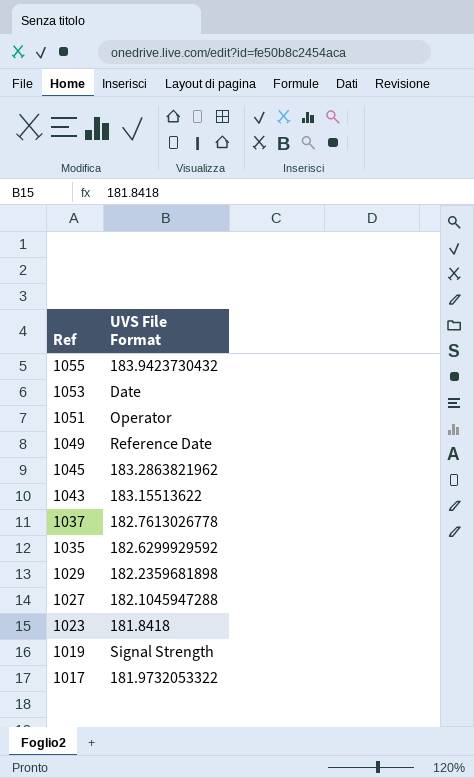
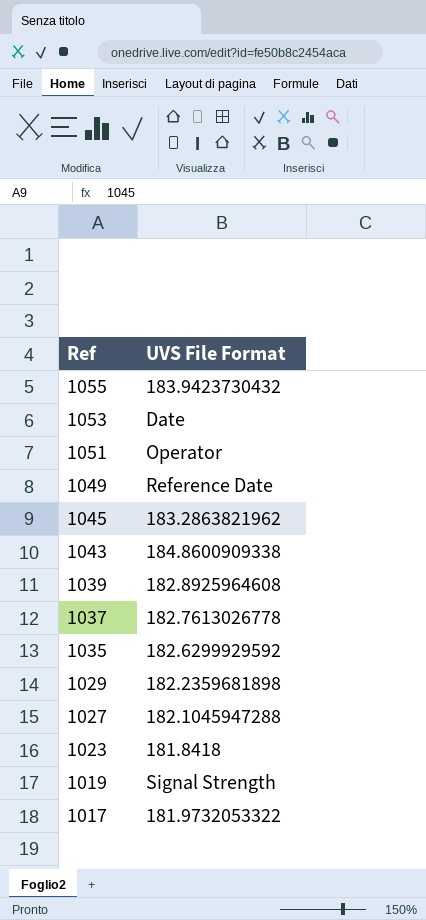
1043 | UVS File Format: 183.15513622 -> 184.8600909338
row 1039: none -> 182.8925964608

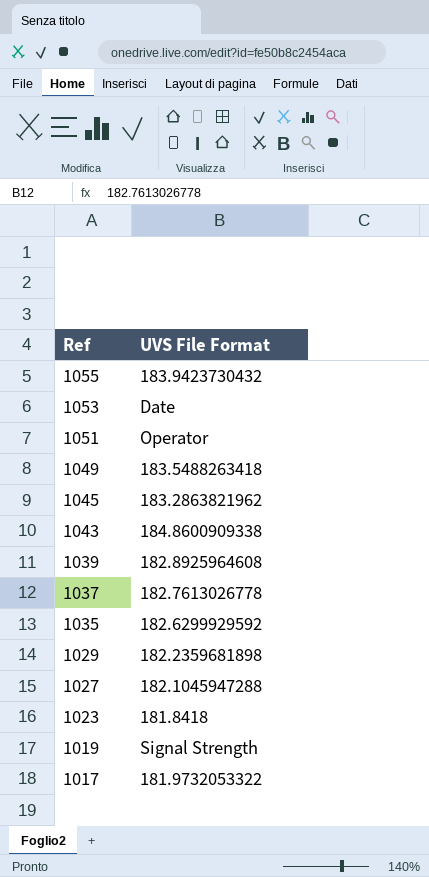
1049 | UVS File Format: Reference Date -> 183.5488263418

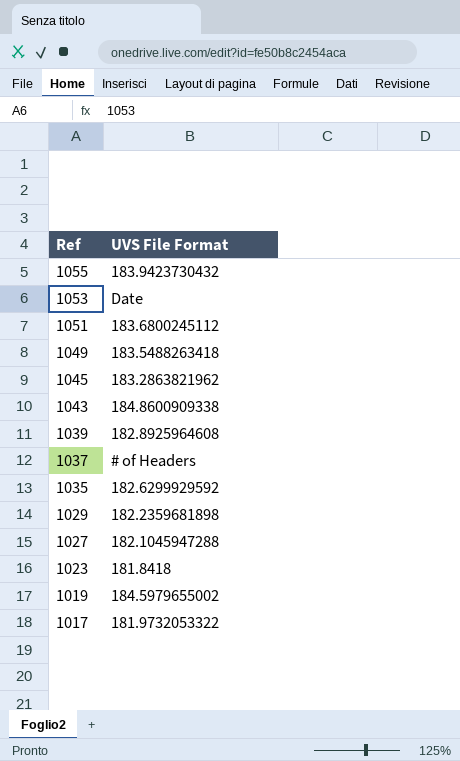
1051 | UVS File Format: Operator -> 183.6800245112
1037 | UVS File Format: 182.7613026778 -> # of Headers
1019 | UVS File Format: Signal Strength -> 184.5979655002

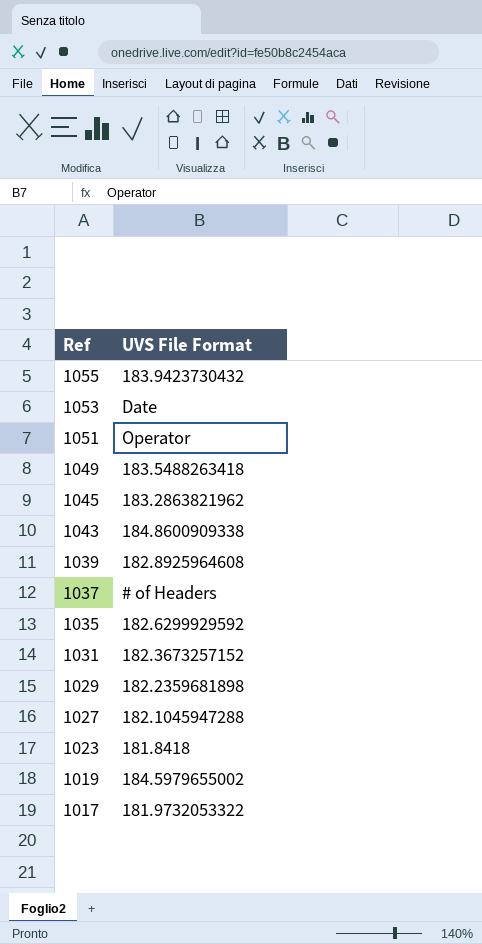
1051 | UVS File Format: 183.6800245112 -> Operator
row 1031: none -> 182.3673257152

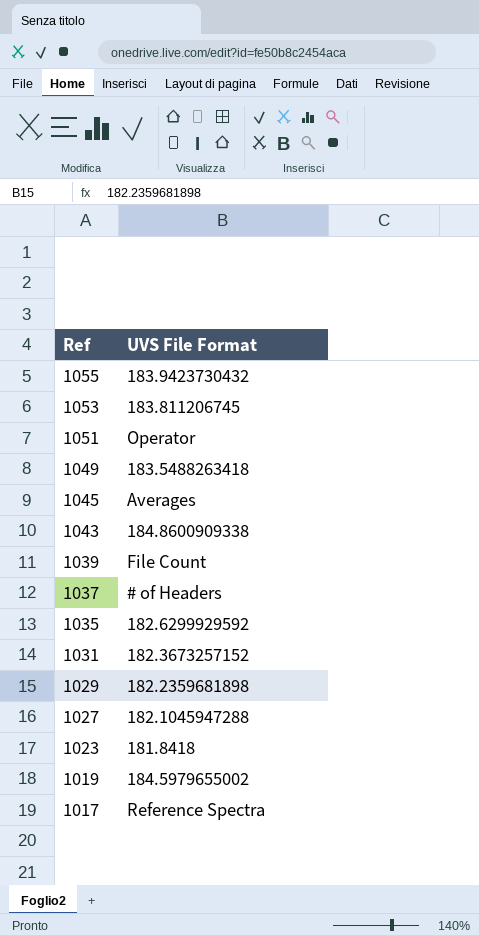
1053 | UVS File Format: Date -> 183.811206745
1045 | UVS File Format: 183.2863821962 -> Averages
1039 | UVS File Format: 182.8925964608 -> File Count
1017 | UVS File Format: 181.9732053322 -> Reference Spectra

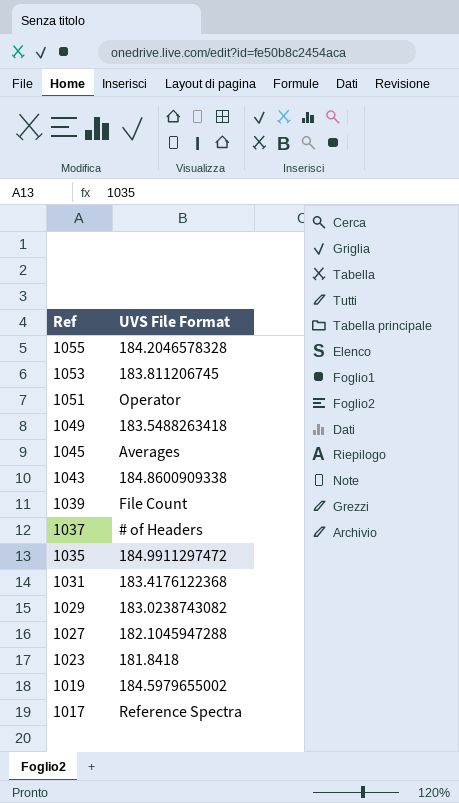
1055 | UVS File Format: 183.9423730432 -> 184.2046578328
1035 | UVS File Format: 182.6299929592 -> 184.9911297472
1031 | UVS File Format: 182.3673257152 -> 183.4176122368
1029 | UVS File Format: 182.2359681898 -> 183.0238743082

